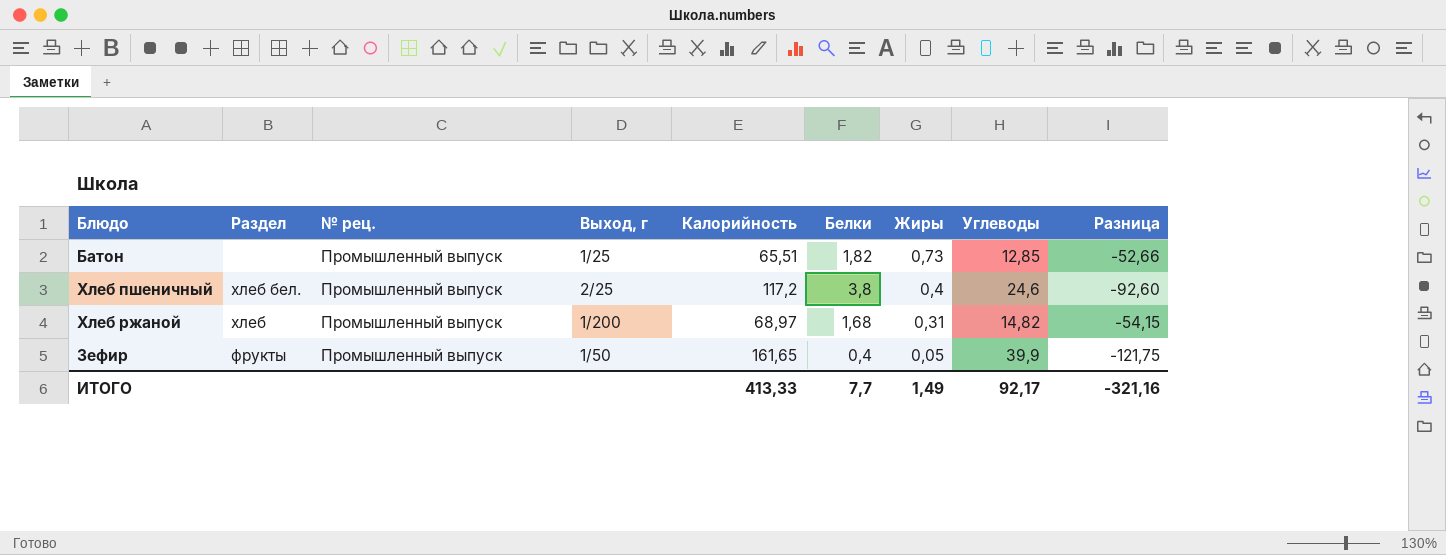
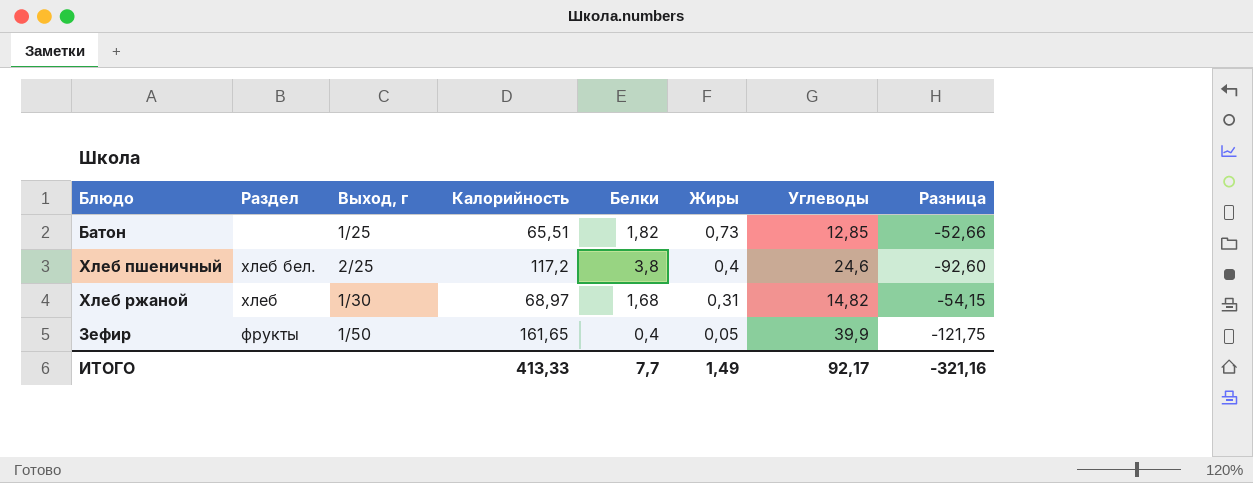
column № рец. | position: 3 -> none
Хлеб ржаной | Выход, г: 1/200 -> 1/30

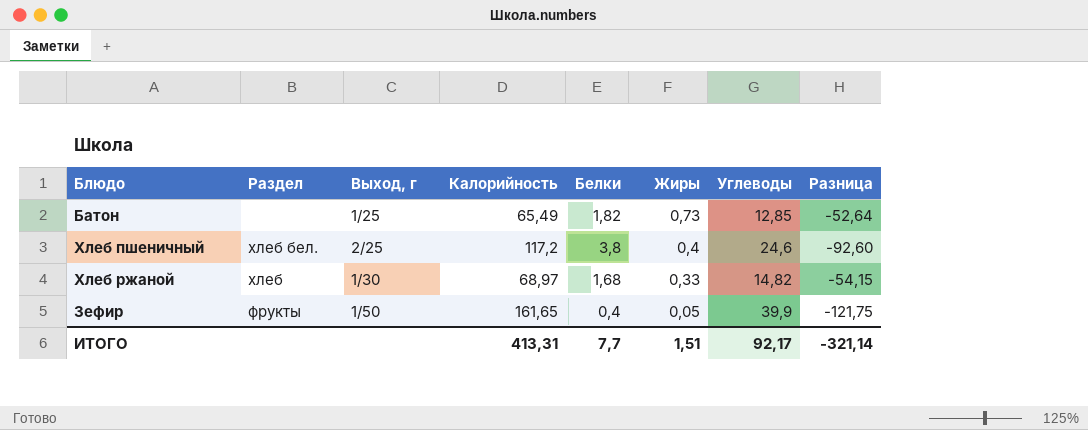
Батон | Калорийность: 65,51 -> 65,49
Батон | Разница: -52,66 -> -52,64
Хлеб ржаной | Жиры: 0,31 -> 0,33
ИТОГО | Калорийность: 413,33 -> 413,31
ИТОГО | Жиры: 1,49 -> 1,51
ИТОГО | Разница: -321,16 -> -321,14

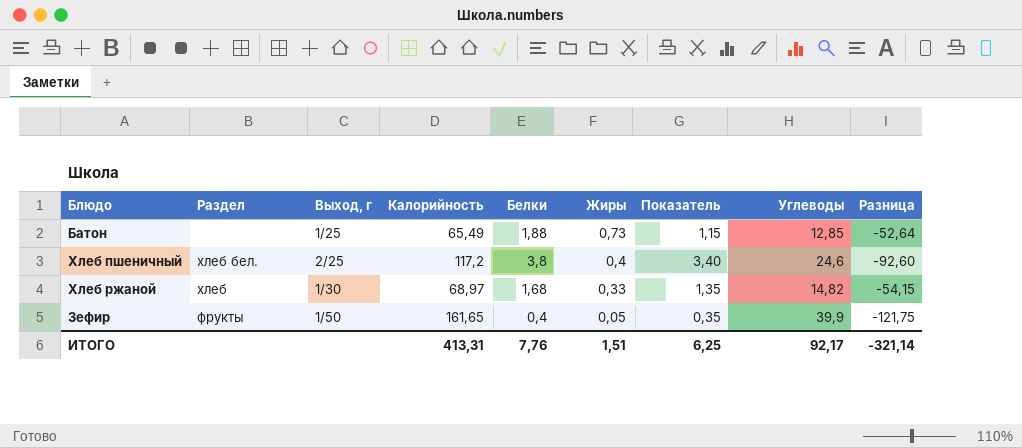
column Показатель | formula: none -> [Белки] - [Жиры]
Батон | Белки: 1,82 -> 1,88
ИТОГО | Белки: 7,7 -> 7,76

